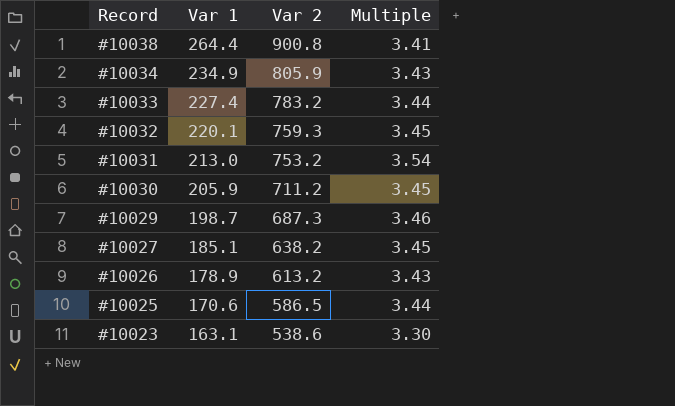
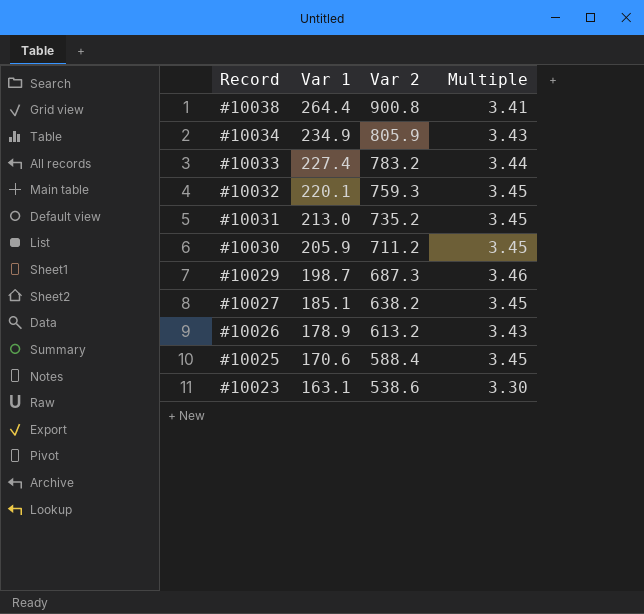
#10031 | Var 2: 753.2 -> 735.2
#10031 | Multiple: 3.54 -> 3.45
#10025 | Var 2: 586.5 -> 588.4
#10025 | Multiple: 3.44 -> 3.45

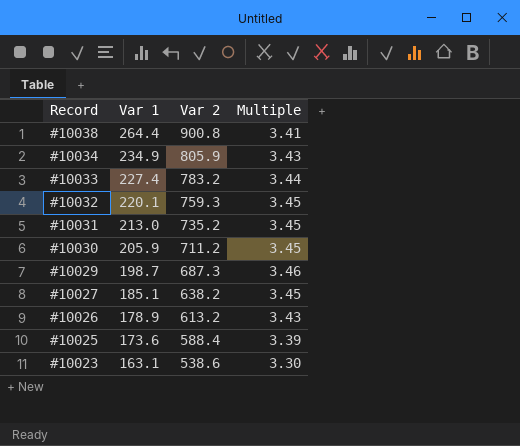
#10025 | Var 1: 170.6 -> 173.6
#10025 | Multiple: 3.45 -> 3.39

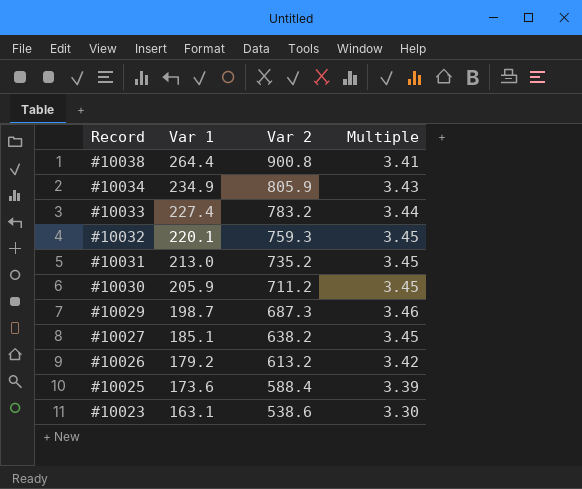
#10026 | Var 1: 178.9 -> 179.2
#10026 | Multiple: 3.43 -> 3.42

